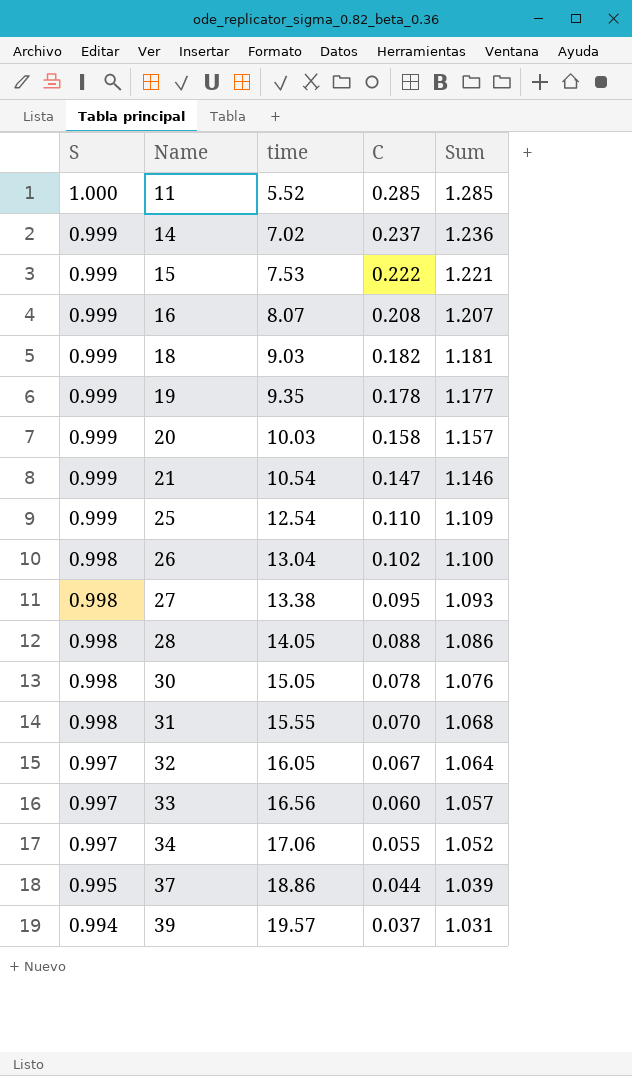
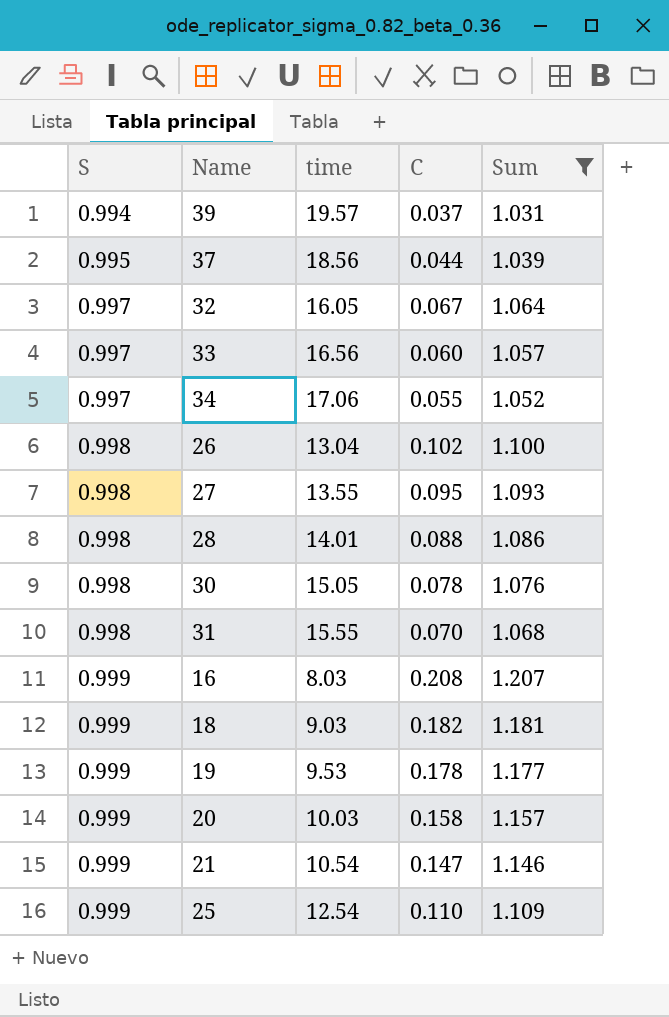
filter: none -> Sum <= 1.207
row order: S descending -> S ascending
37 | time: 18.86 -> 18.56
27 | time: 13.38 -> 13.55
28 | time: 14.05 -> 14.01
16 | time: 8.07 -> 8.03
19 | time: 9.35 -> 9.53

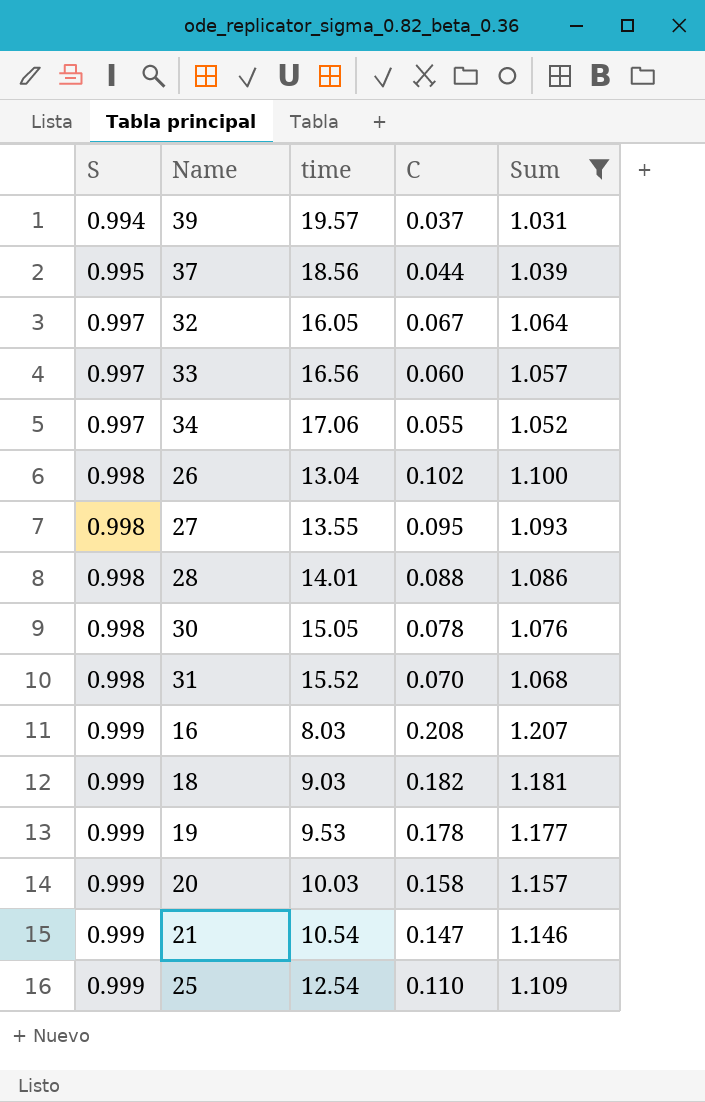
31 | time: 15.55 -> 15.52

